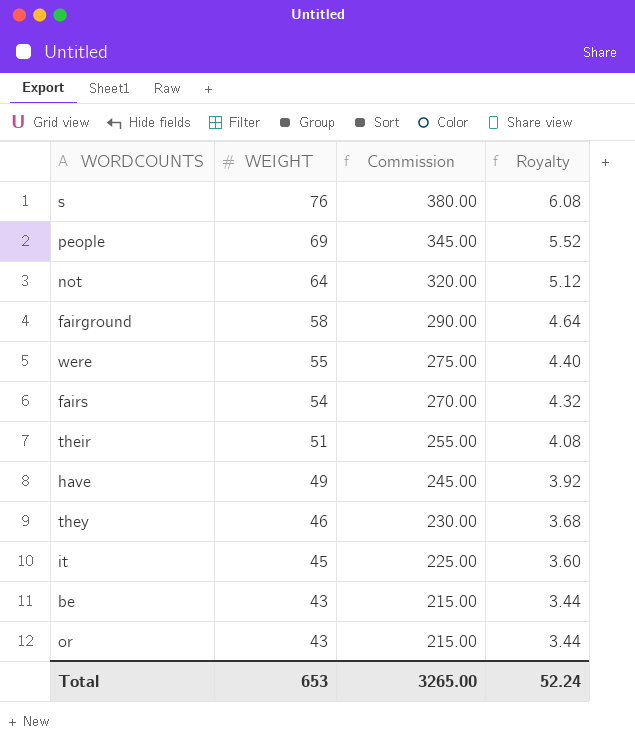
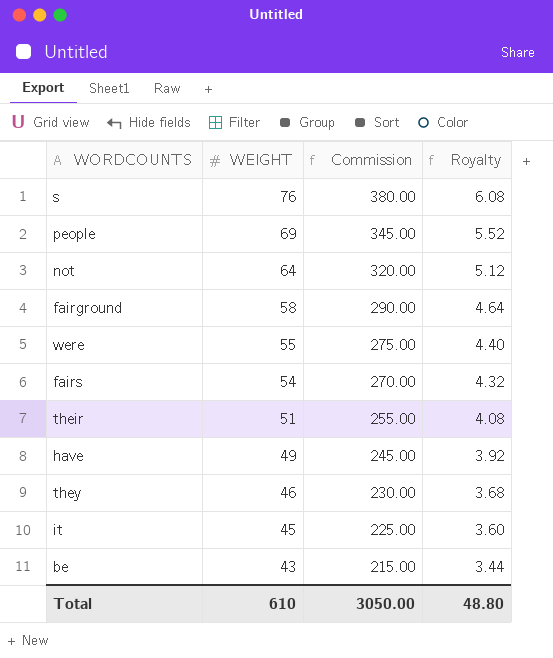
row or: 43 | 215.00 | 3.44 -> none
Total | WEIGHT: 653 -> 610
Total | Commission: 3265.00 -> 3050.00
Total | Royalty: 52.24 -> 48.80

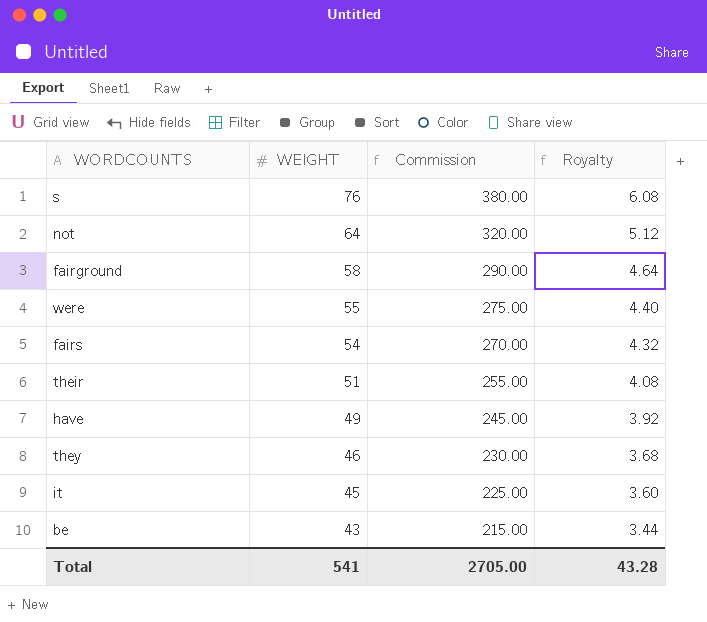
row people: 69 | 345.00 | 5.52 -> none
Total | WEIGHT: 610 -> 541
Total | Commission: 3050.00 -> 2705.00
Total | Royalty: 48.80 -> 43.28

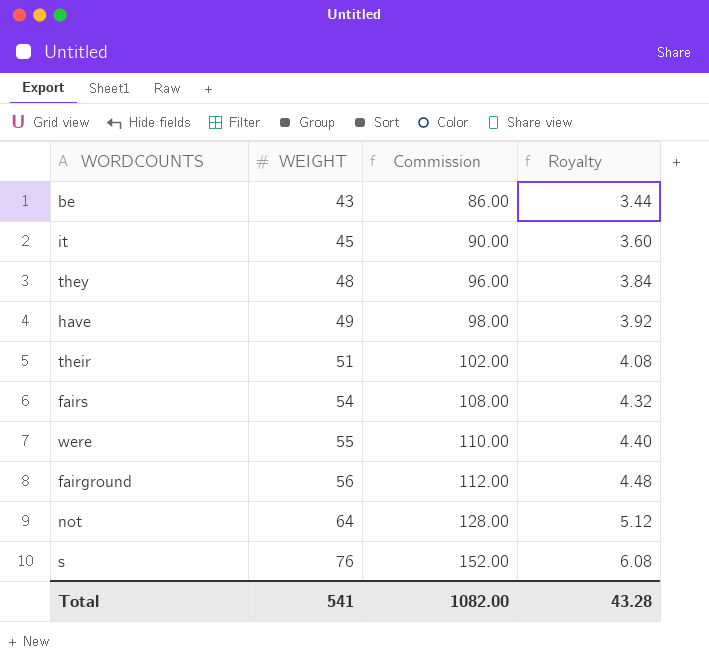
row order: WEIGHT descending -> WEIGHT ascending
column Commission | formula: [WEIGHT] * 5 -> [WEIGHT] * 2
they | WEIGHT: 46 -> 48
they | Royalty: 3.68 -> 3.84
fairground | WEIGHT: 58 -> 56
fairground | Royalty: 4.64 -> 4.48
Total | Commission: 2705.00 -> 1082.00

